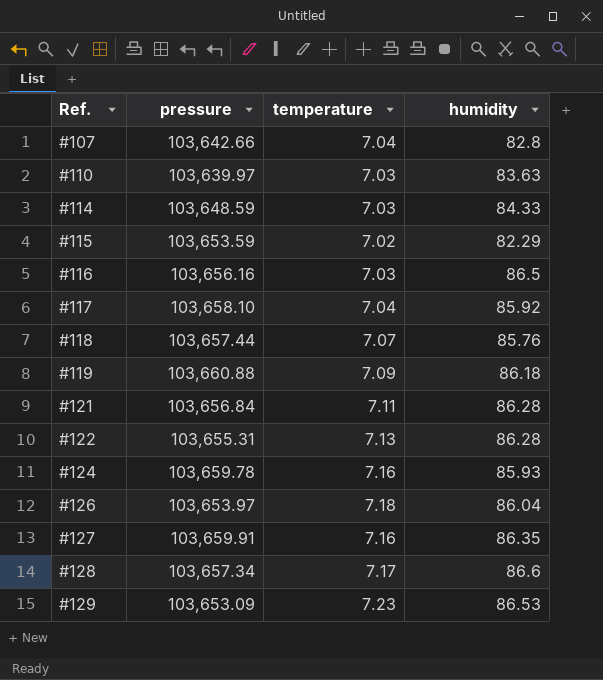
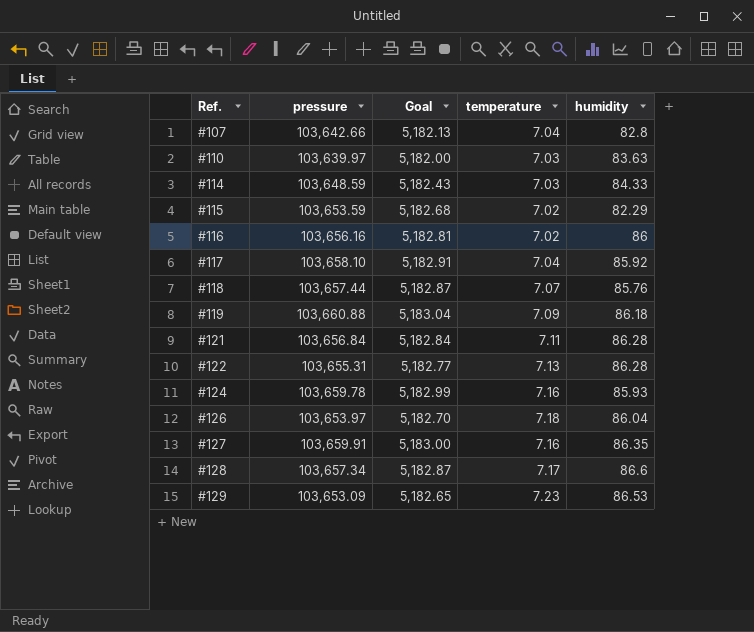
column Goal | formula: none -> [pressure] * 0.05
#116 | temperature: 7.03 -> 7.02
#116 | humidity: 86.5 -> 86

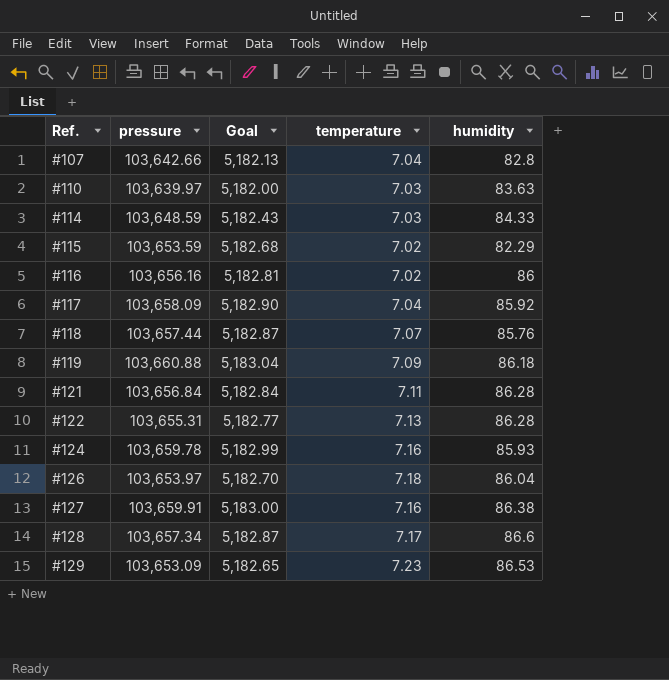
#117 | pressure: 103,658.10 -> 103,658.09
#117 | Goal: 5,182.91 -> 5,182.90
#127 | humidity: 86.35 -> 86.38

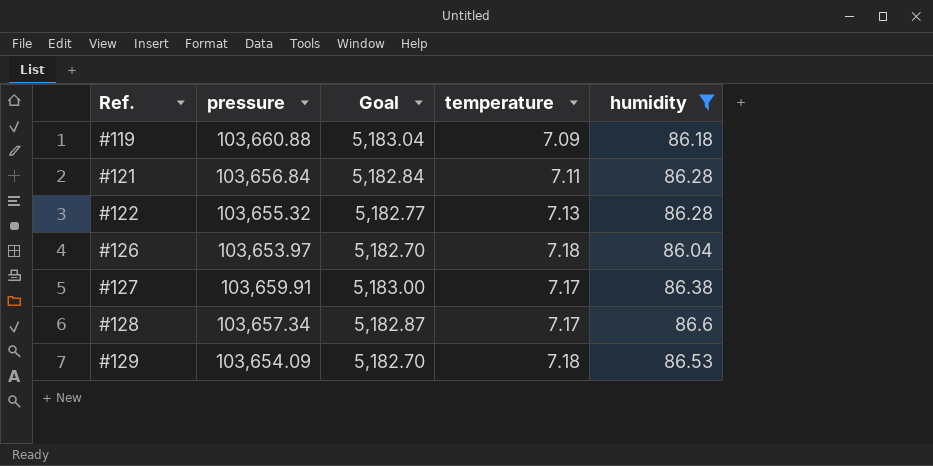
filter: none -> humidity >= 86.04
#122 | pressure: 103,655.31 -> 103,655.32
#127 | temperature: 7.16 -> 7.17
#129 | pressure: 103,653.09 -> 103,654.09
#129 | Goal: 5,182.65 -> 5,182.70
#129 | temperature: 7.23 -> 7.18

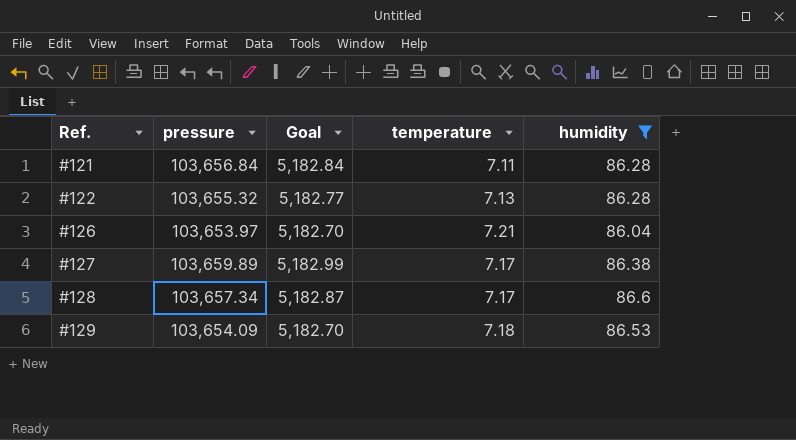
row #119: 103,660.88 | 5,183.04 | 7.09 | 86.18 -> none
#126 | temperature: 7.18 -> 7.21
#127 | pressure: 103,659.91 -> 103,659.89
#127 | Goal: 5,183.00 -> 5,182.99

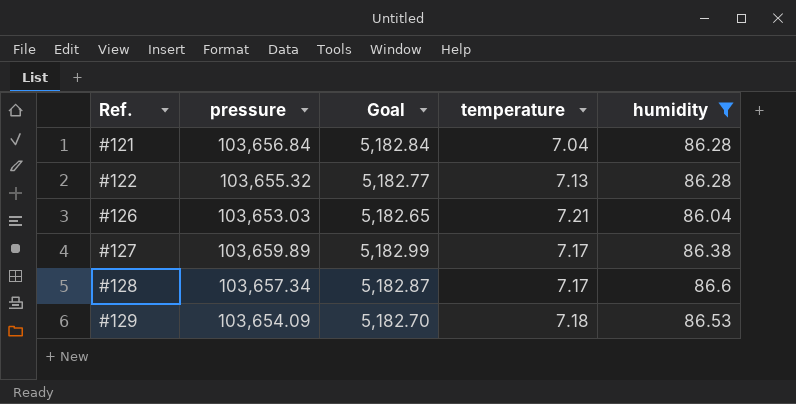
#121 | temperature: 7.11 -> 7.04
#126 | pressure: 103,653.97 -> 103,653.03
#126 | Goal: 5,182.70 -> 5,182.65

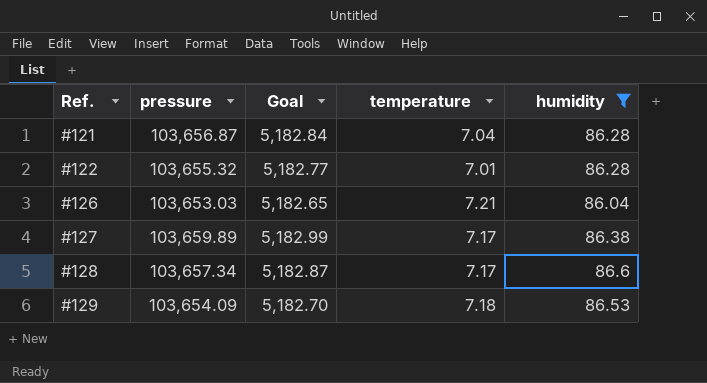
#121 | pressure: 103,656.84 -> 103,656.87
#122 | temperature: 7.13 -> 7.01

